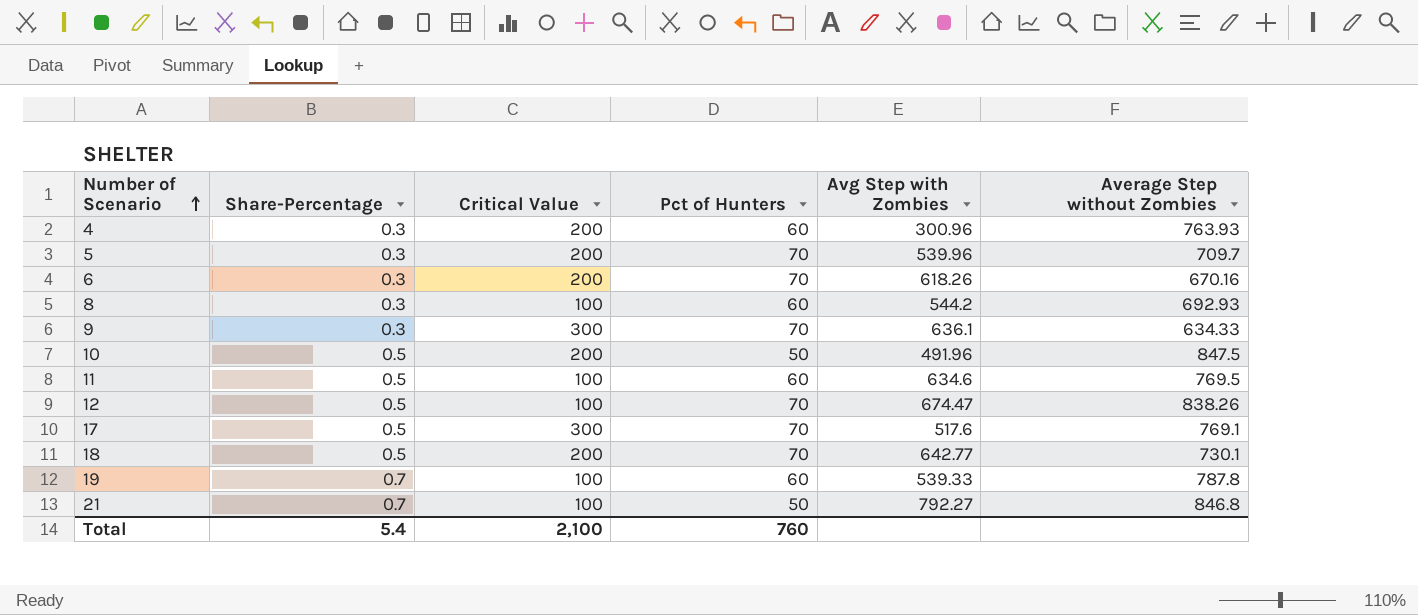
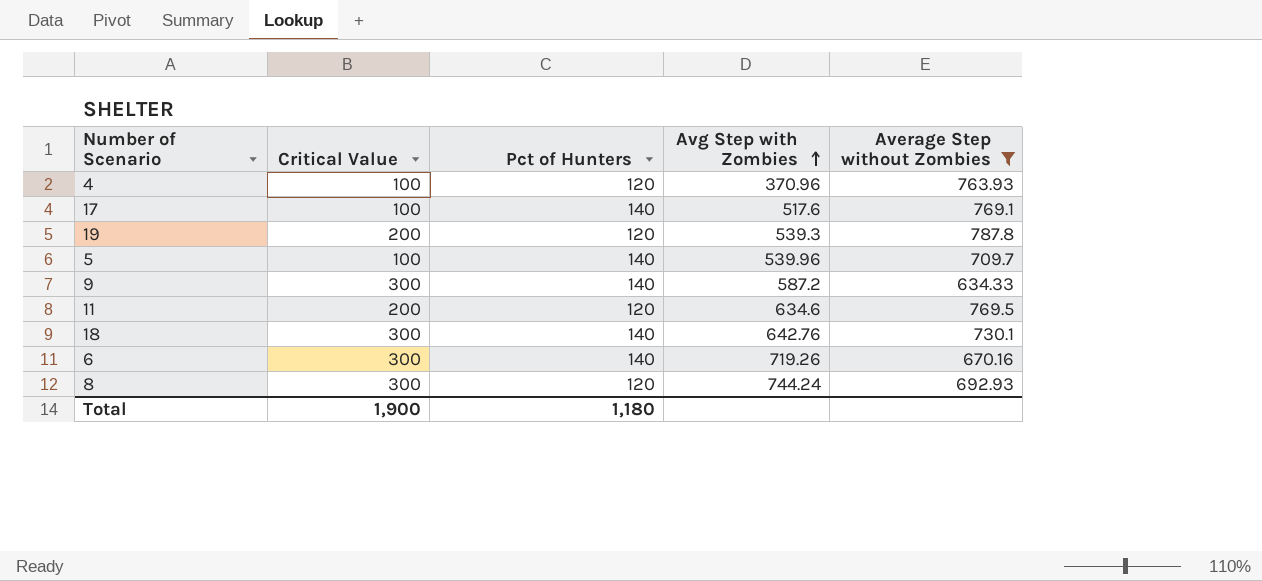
filter: none -> Average Step without Zombies <= 787.8
row order: Number of Scenario ascending -> Avg Step with Zombies ascending
column Share-Percentage | position: 2 -> none
4 | Critical Value: 200 -> 100
4 | Pct of Hunters: 60 -> 120
4 | Avg Step with Zombies: 300.96 -> 370.96
17 | Critical Value: 300 -> 100
17 | Pct of Hunters: 70 -> 140
19 | Critical Value: 100 -> 200
19 | Pct of Hunters: 60 -> 120
19 | Avg Step with Zombies: 539.33 -> 539.3
5 | Critical Value: 200 -> 100
5 | Pct of Hunters: 70 -> 140
9 | Pct of Hunters: 70 -> 140
9 | Avg Step with Zombies: 636.1 -> 587.2
11 | Critical Value: 100 -> 200
11 | Pct of Hunters: 60 -> 120
18 | Critical Value: 200 -> 300
18 | Pct of Hunters: 70 -> 140
18 | Avg Step with Zombies: 642.77 -> 642.76
6 | Critical Value: 200 -> 300
6 | Pct of Hunters: 70 -> 140
6 | Avg Step with Zombies: 618.26 -> 719.26
8 | Critical Value: 100 -> 300
8 | Pct of Hunters: 60 -> 120
8 | Avg Step with Zombies: 544.2 -> 744.24
Total | Critical Value: 2,100 -> 1,900
Total | Pct of Hunters: 760 -> 1,180

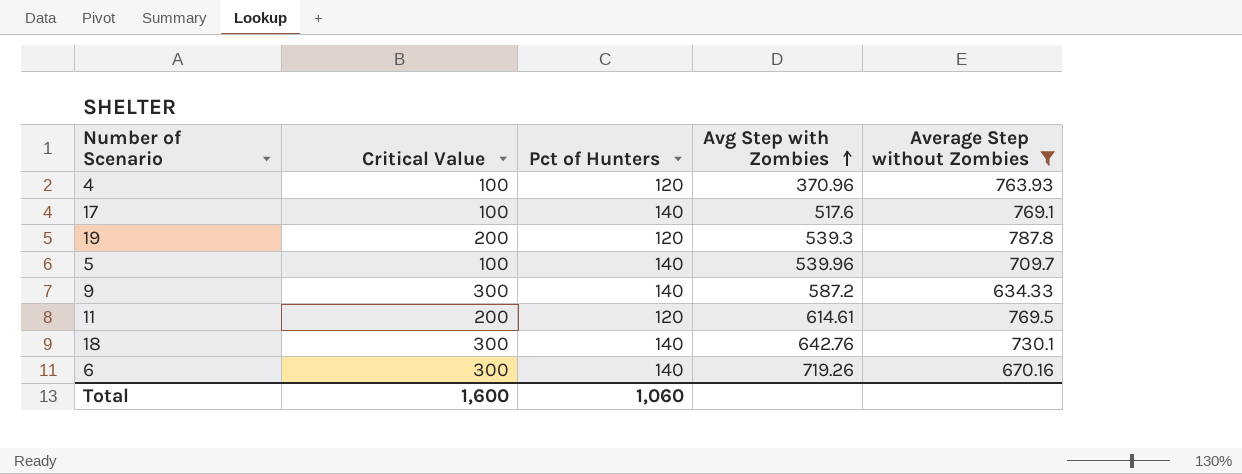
row 8: 300 | 120 | 744.24 | 692.93 -> none
11 | Avg Step with Zombies: 634.6 -> 614.61
Total | Critical Value: 1,900 -> 1,600
Total | Pct of Hunters: 1,180 -> 1,060

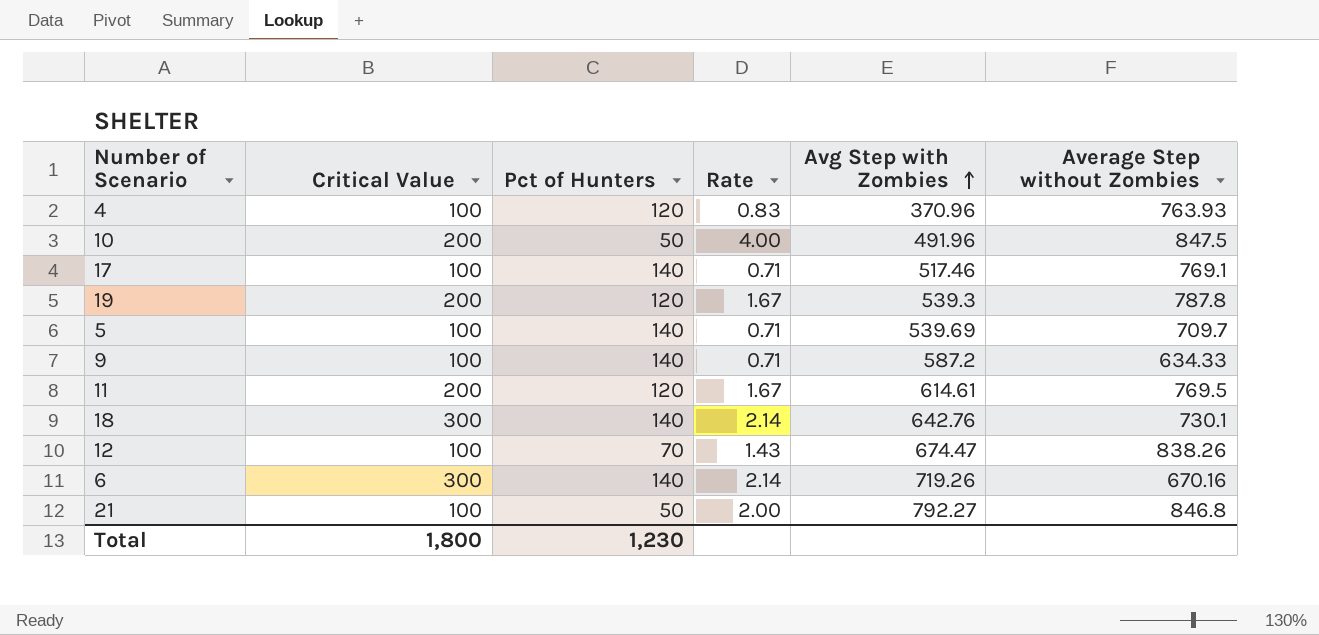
filter: Average Step without Zombies <= 787.8 -> none
column Rate | formula: none -> [Critical Value] / [Pct of Hunters]
17 | Avg Step with Zombies: 517.6 -> 517.46
5 | Avg Step with Zombies: 539.96 -> 539.69
9 | Critical Value: 300 -> 100
Total | Critical Value: 1,600 -> 1,800
Total | Pct of Hunters: 1,060 -> 1,230

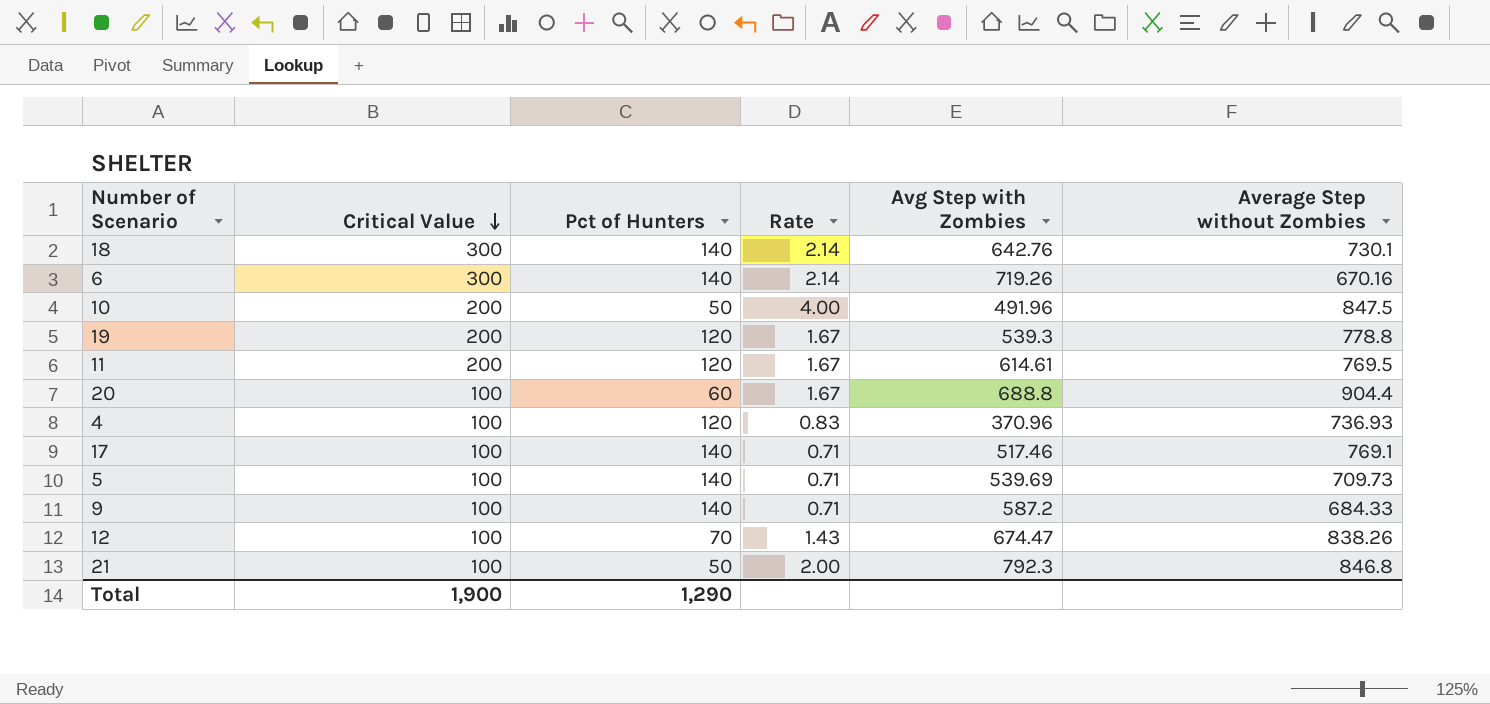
row order: Avg Step with Zombies ascending -> Critical Value descending
19 | Average Step without Zombies: 787.8 -> 778.8
row 20: none -> 100 | 60 | 1.67 | 688.8 | 904.4
4 | Average Step without Zombies: 763.93 -> 736.93
5 | Average Step without Zombies: 709.7 -> 709.73
9 | Average Step without Zombies: 634.33 -> 684.33
21 | Avg Step with Zombies: 792.27 -> 792.3
Total | Critical Value: 1,800 -> 1,900
Total | Pct of Hunters: 1,230 -> 1,290

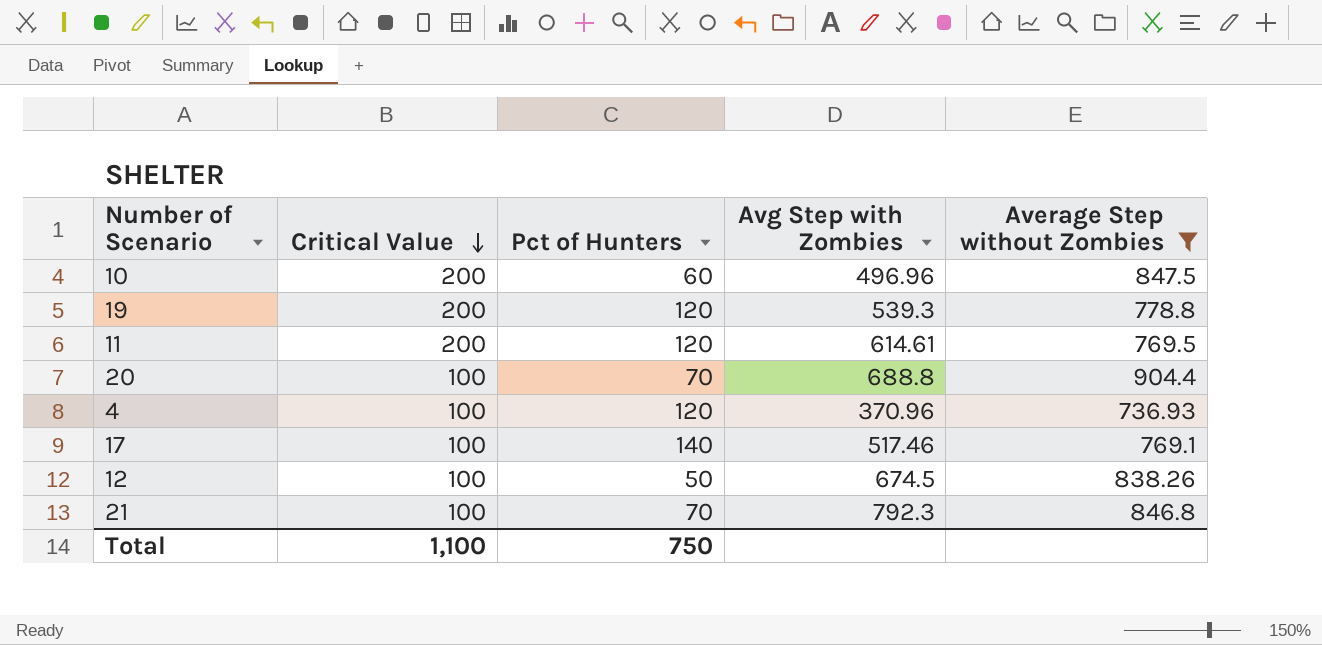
filter: none -> Average Step without Zombies >= 736.93
column Rate | formula: [Critical Value] / [Pct of Hunters] -> none
10 | Pct of Hunters: 50 -> 60
10 | Avg Step with Zombies: 491.96 -> 496.96
20 | Pct of Hunters: 60 -> 70
12 | Pct of Hunters: 70 -> 50
12 | Avg Step with Zombies: 674.47 -> 674.5
21 | Pct of Hunters: 50 -> 70
Total | Critical Value: 1,900 -> 1,100
Total | Pct of Hunters: 1,290 -> 750

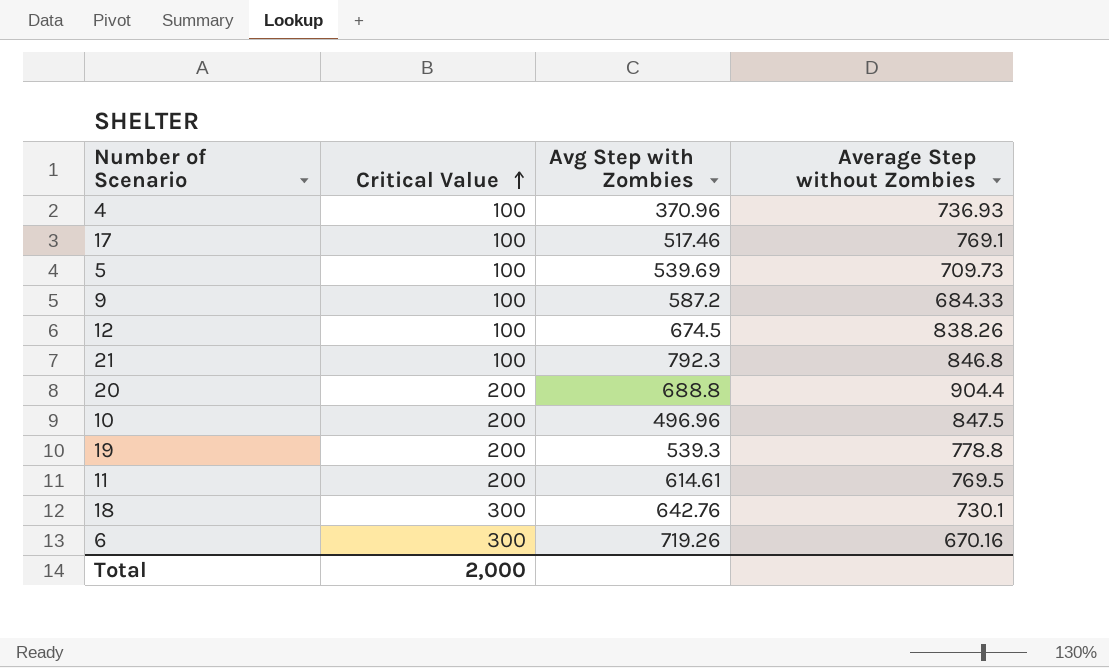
filter: Average Step without Zombies >= 736.93 -> none
row order: Critical Value descending -> Critical Value ascending
column Pct of Hunters | position: 3 -> none
20 | Critical Value: 100 -> 200
Total | Critical Value: 1,100 -> 2,000

